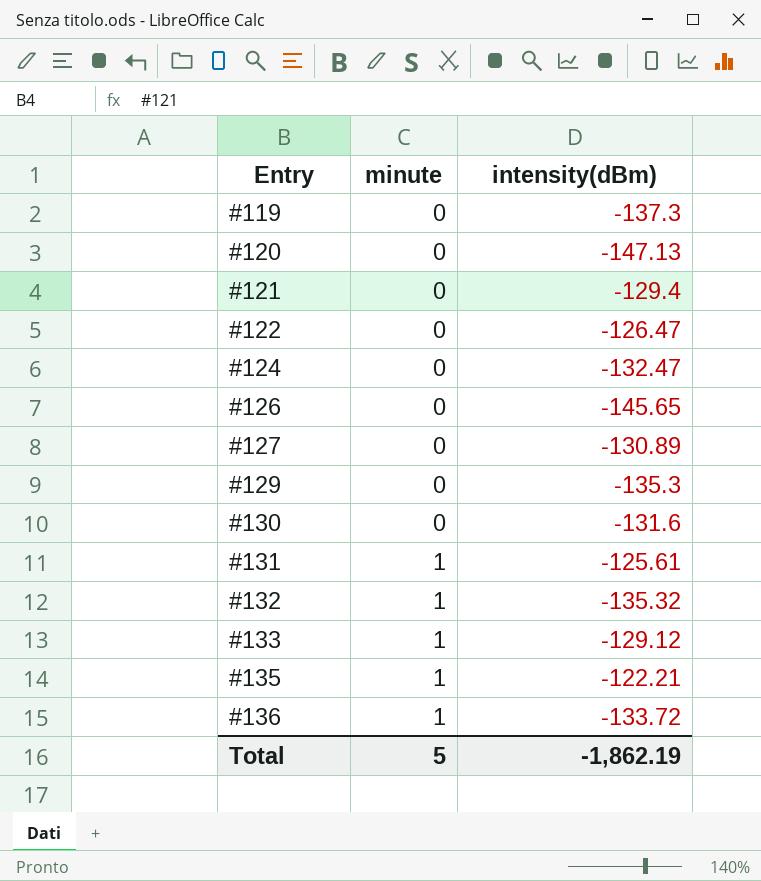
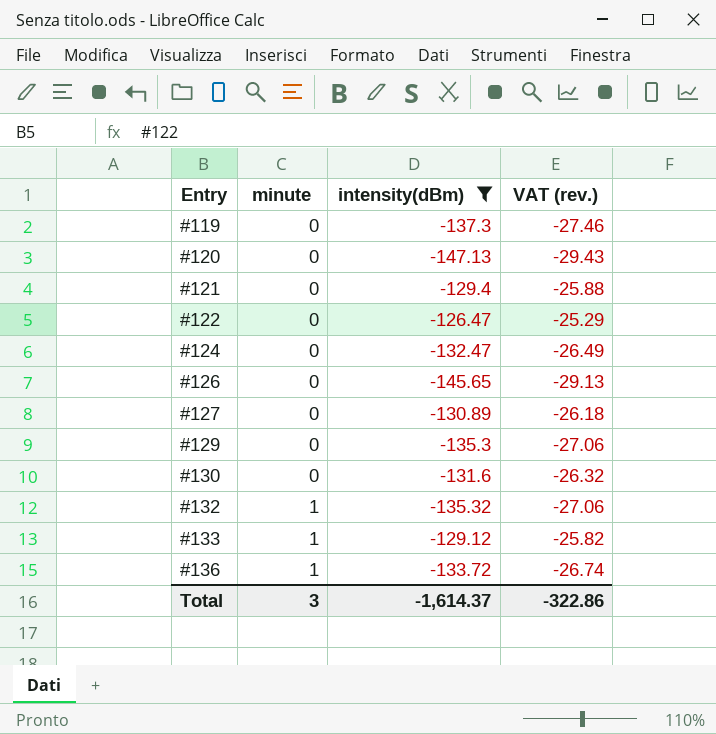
filter: none -> intensity(dBm) <= -126.47
column VAT (rev.) | formula: none -> [intensity(dBm)] * 0.2
Total | minute: 5 -> 3
Total | intensity(dBm): -1,862.19 -> -1,614.37

